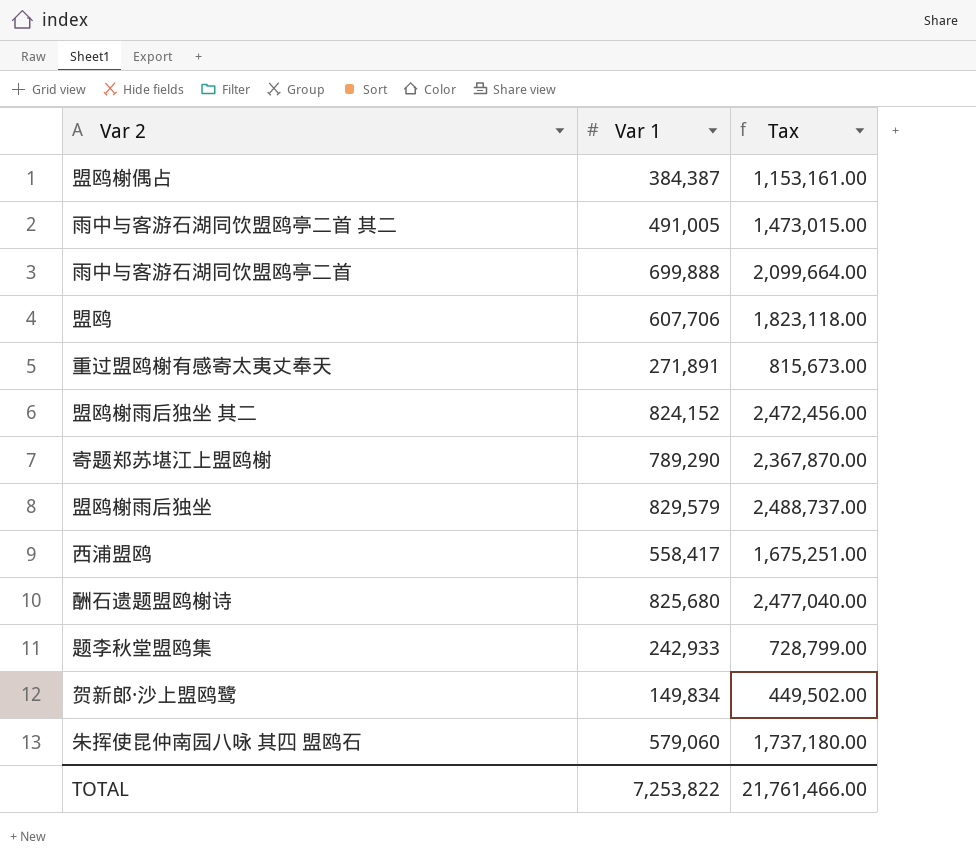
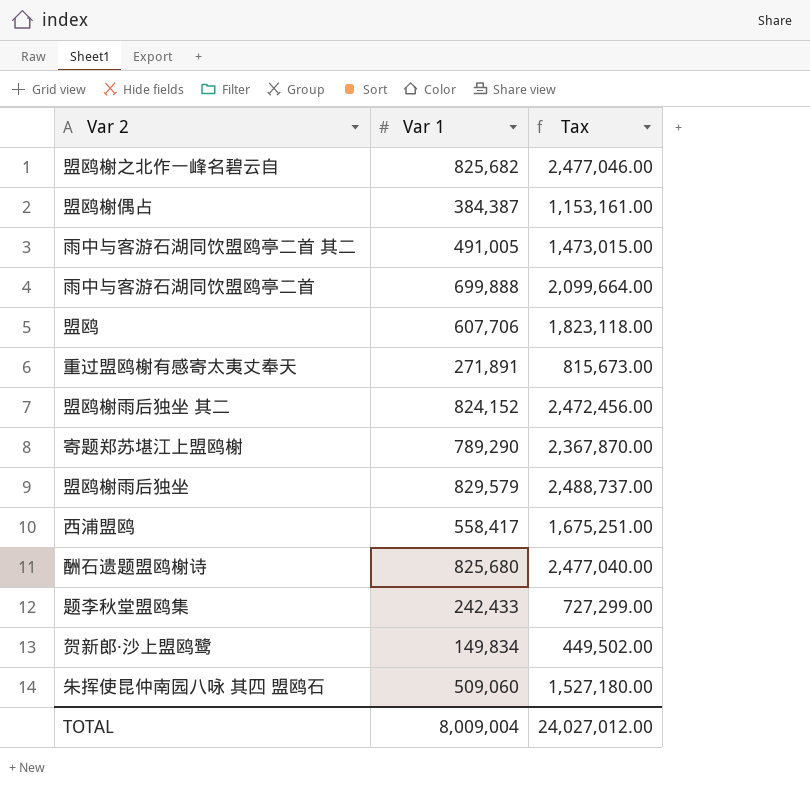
row 盟鸥榭之北作一峰名碧云自: none -> 825,682 | 2,477,046.00
题李秋堂盟鸥集 | Var 1: 242,933 -> 242,433
题李秋堂盟鸥集 | Tax: 728,799.00 -> 727,299.00
朱挥使昆仲南园八咏 其四 盟鸥石 | Var 1: 579,060 -> 509,060
朱挥使昆仲南园八咏 其四 盟鸥石 | Tax: 1,737,180.00 -> 1,527,180.00
TOTAL | Var 1: 7,253,822 -> 8,009,004
TOTAL | Tax: 21,761,466.00 -> 24,027,012.00

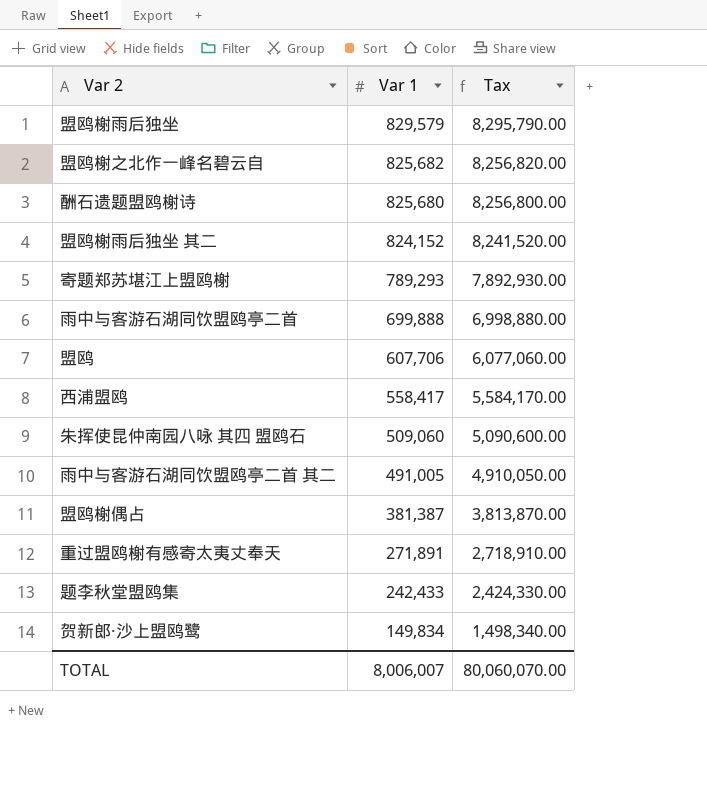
row order: none -> Var 1 descending
column Tax | formula: [Var 1] * 3 -> [Var 1] * 10
寄题郑苏堪江上盟鸥榭 | Var 1: 789,290 -> 789,293
盟鸥榭偶占 | Var 1: 384,387 -> 381,387
TOTAL | Var 1: 8,009,004 -> 8,006,007
TOTAL | Tax: 24,027,012.00 -> 80,060,070.00

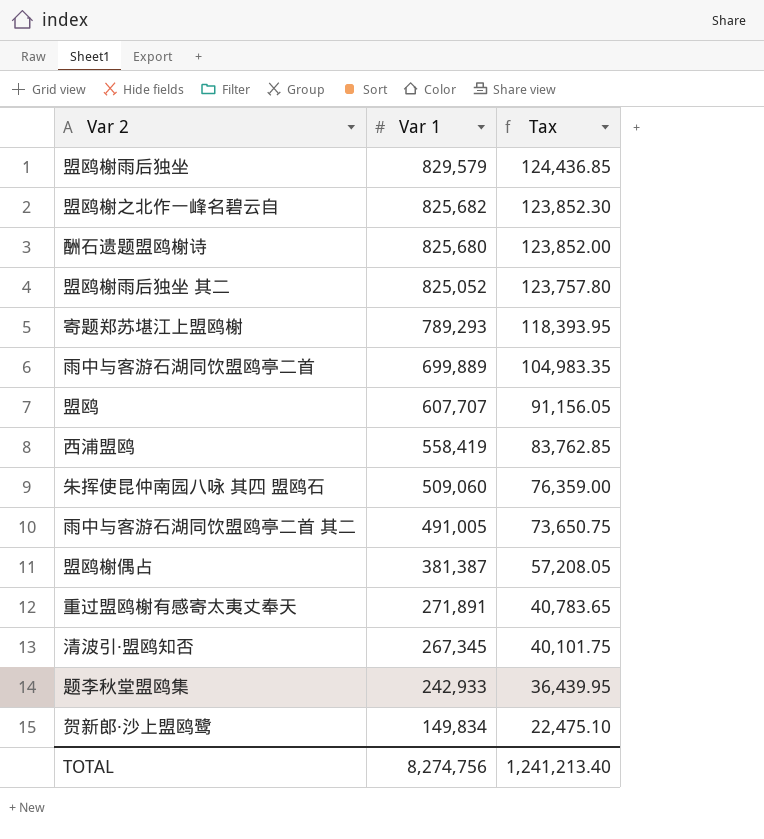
column Tax | formula: [Var 1] * 10 -> [Var 1] * 0.15
盟鸥榭雨后独坐 其二 | Var 1: 824,152 -> 825,052
雨中与客游石湖同饮盟鸥亭二首 | Var 1: 699,888 -> 699,889
盟鸥 | Var 1: 607,706 -> 607,707
西浦盟鸥 | Var 1: 558,417 -> 558,419
row 清波引·盟鸥知否: none -> 267,345 | 40,101.75
题李秋堂盟鸥集 | Var 1: 242,433 -> 242,933
TOTAL | Var 1: 8,006,007 -> 8,274,756
TOTAL | Tax: 80,060,070.00 -> 1,241,213.40

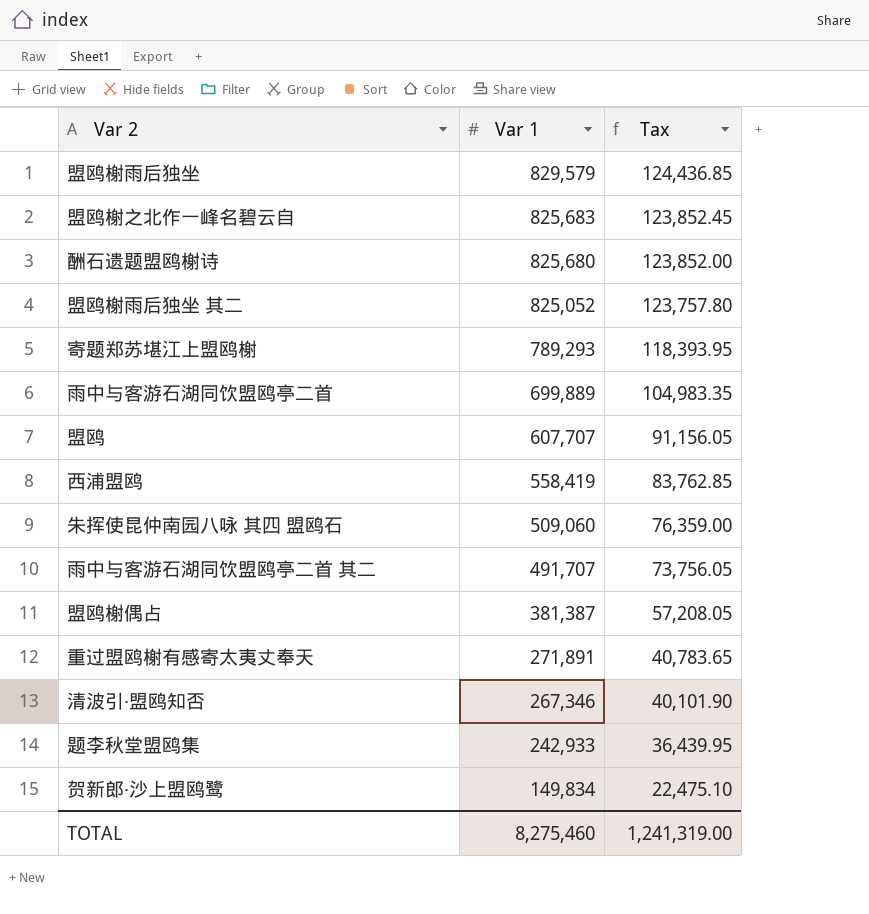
盟鸥榭之北作一峰名碧云自 | Var 1: 825,682 -> 825,683
盟鸥榭之北作一峰名碧云自 | Tax: 123,852.30 -> 123,852.45
雨中与客游石湖同饮盟鸥亭二首 其二 | Var 1: 491,005 -> 491,707
雨中与客游石湖同饮盟鸥亭二首 其二 | Tax: 73,650.75 -> 73,756.05
清波引·盟鸥知否 | Var 1: 267,345 -> 267,346
清波引·盟鸥知否 | Tax: 40,101.75 -> 40,101.90
TOTAL | Var 1: 8,274,756 -> 8,275,460
TOTAL | Tax: 1,241,213.40 -> 1,241,319.00

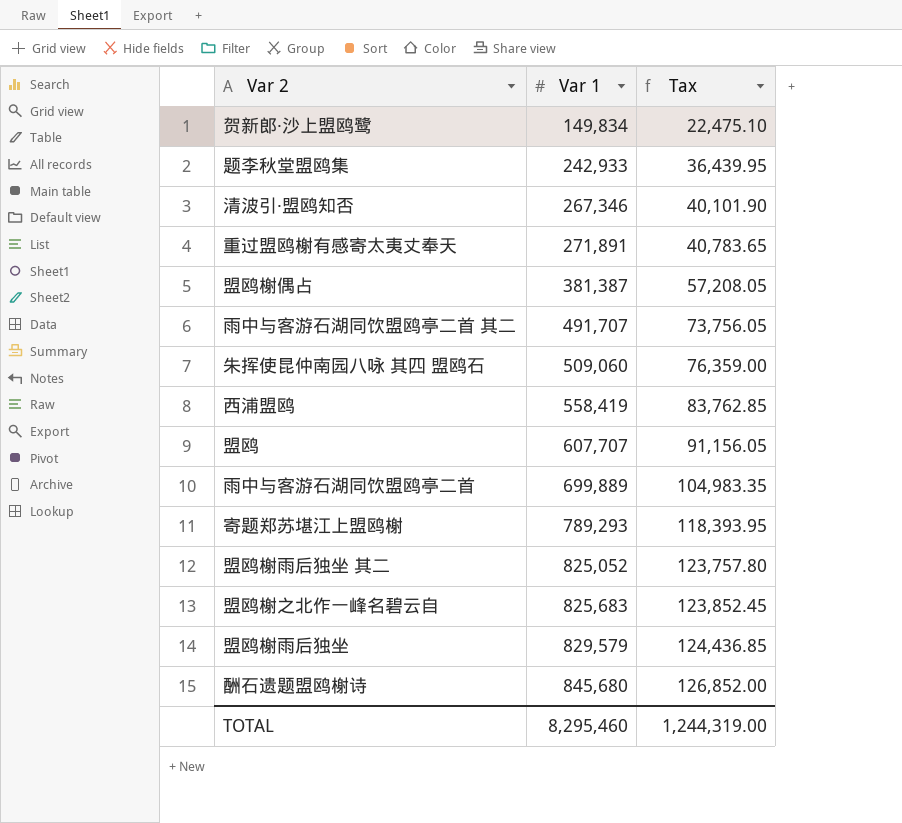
row order: Var 1 descending -> Var 1 ascending
酬石遗题盟鸥榭诗 | Var 1: 825,680 -> 845,680
酬石遗题盟鸥榭诗 | Tax: 123,852.00 -> 126,852.00
TOTAL | Var 1: 8,275,460 -> 8,295,460
TOTAL | Tax: 1,241,319.00 -> 1,244,319.00

